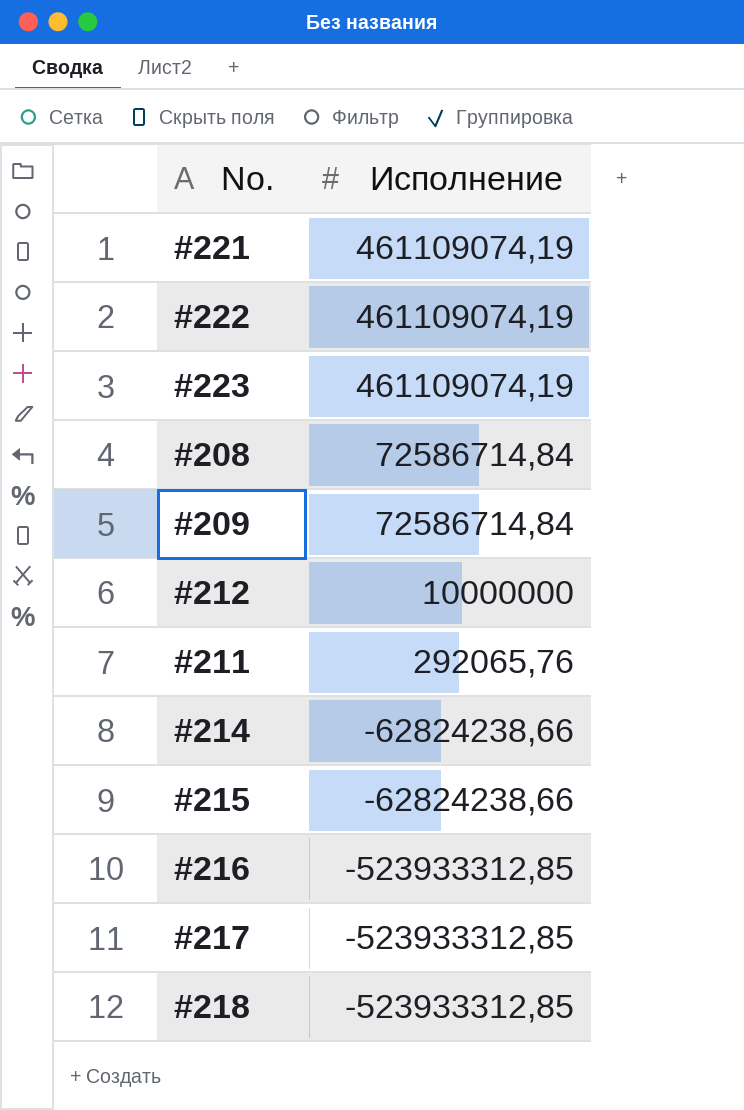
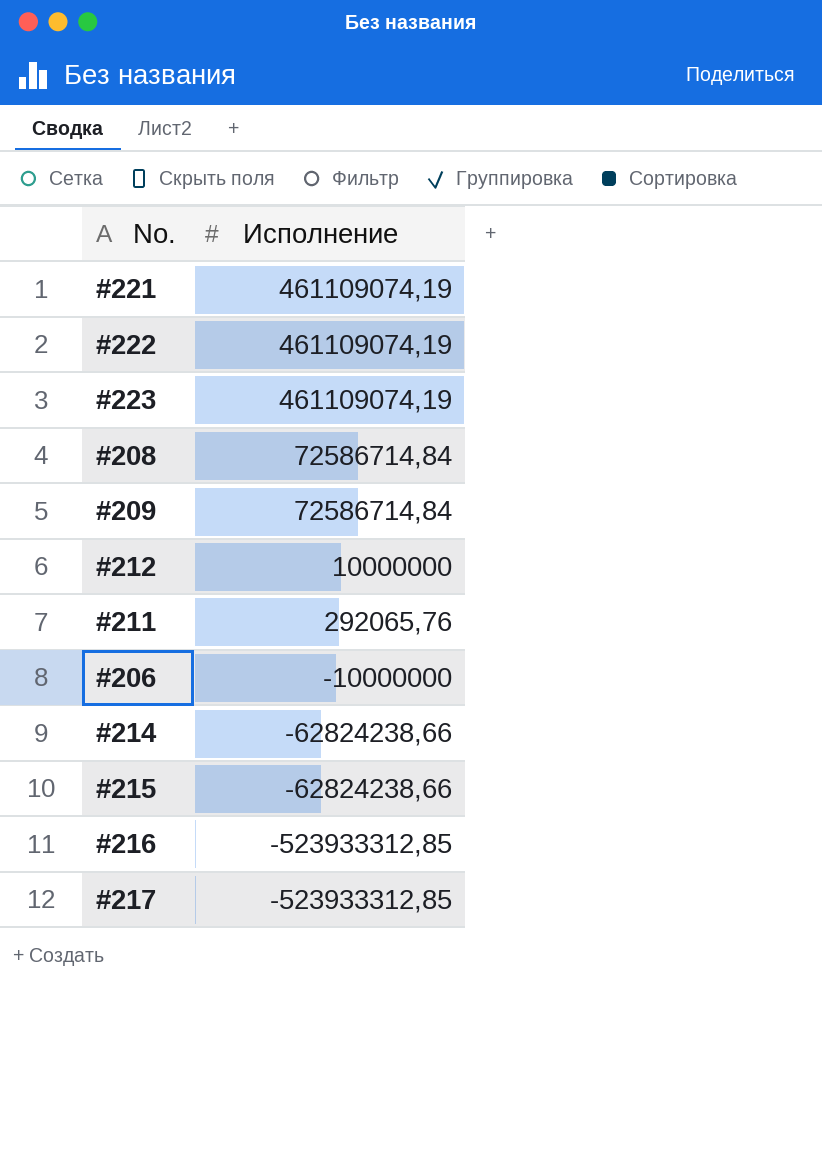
row #218: -523933312,85 -> none
row #206: none -> -10000000

